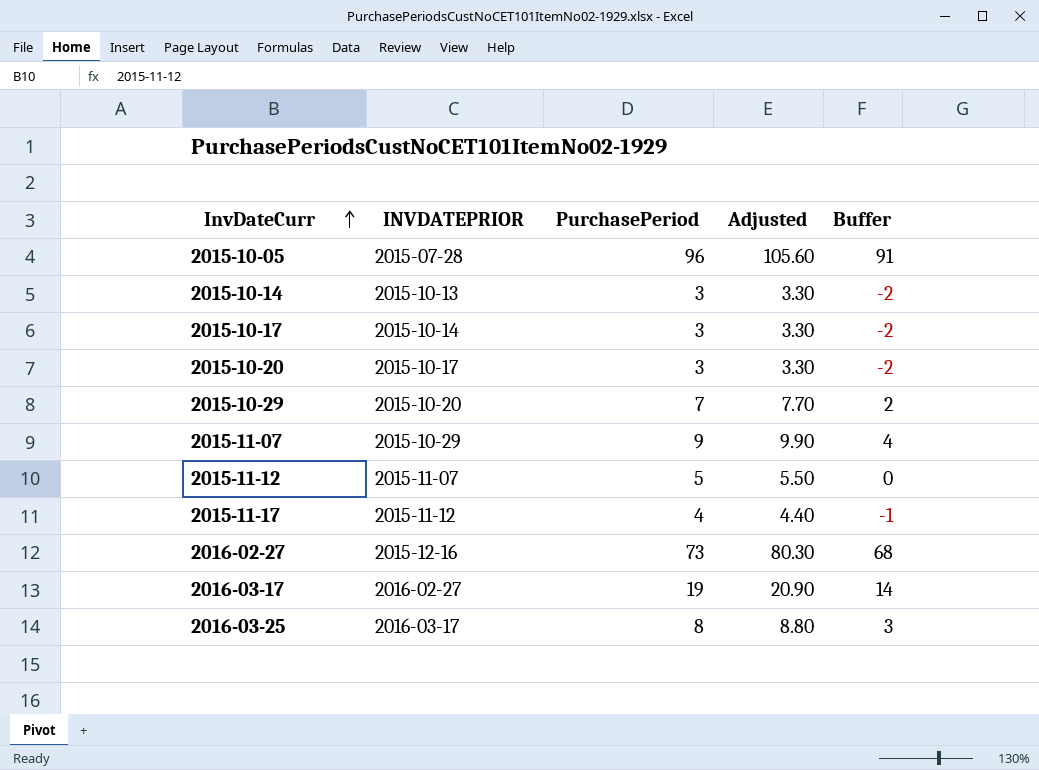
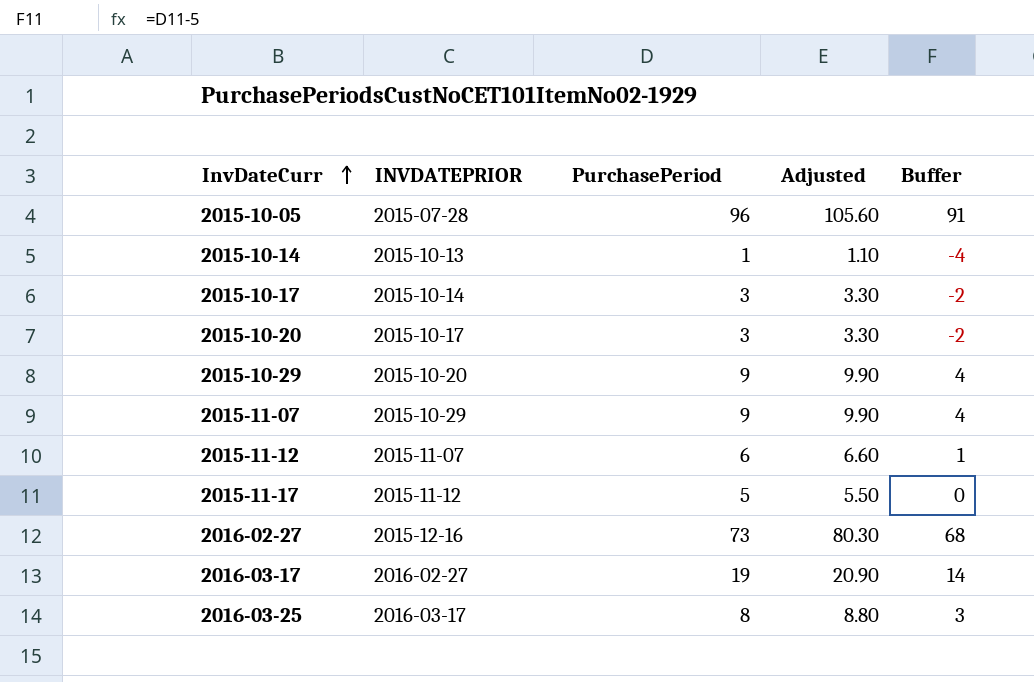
2015-10-14 | PurchasePeriod: 3 -> 1
2015-10-14 | Adjusted: 3.30 -> 1.10
2015-10-14 | Buffer: -2 -> -4
2015-10-29 | PurchasePeriod: 7 -> 9
2015-10-29 | Adjusted: 7.70 -> 9.90
2015-10-29 | Buffer: 2 -> 4
2015-11-12 | PurchasePeriod: 5 -> 6
2015-11-12 | Adjusted: 5.50 -> 6.60
2015-11-12 | Buffer: 0 -> 1
2015-11-17 | PurchasePeriod: 4 -> 5
2015-11-17 | Adjusted: 4.40 -> 5.50
2015-11-17 | Buffer: -1 -> 0

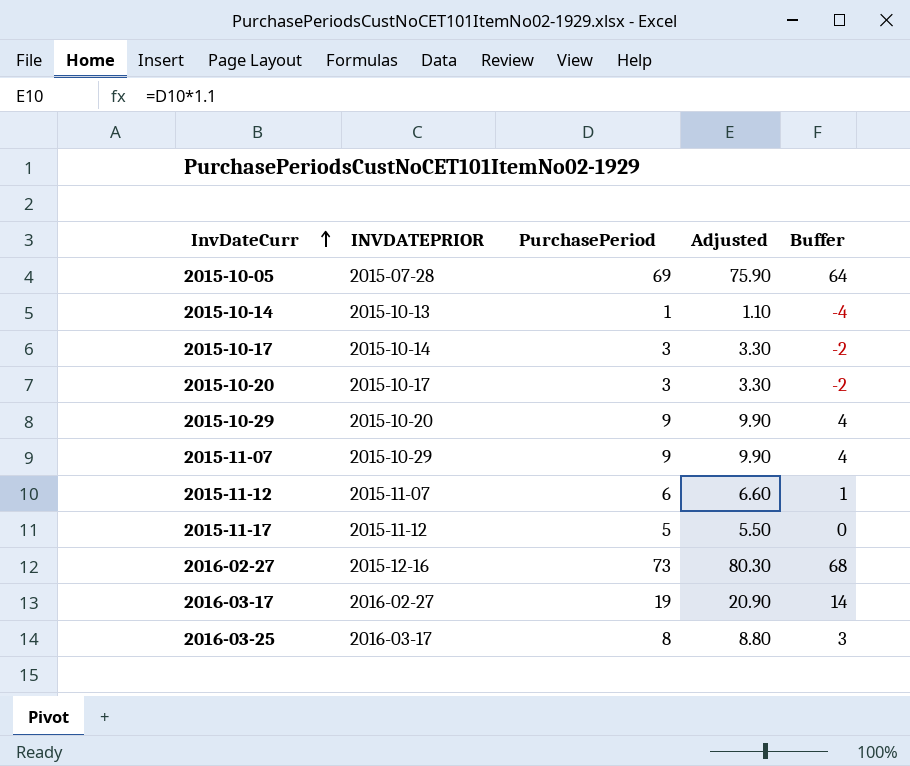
2015-10-05 | PurchasePeriod: 96 -> 69
2015-10-05 | Adjusted: 105.60 -> 75.90
2015-10-05 | Buffer: 91 -> 64

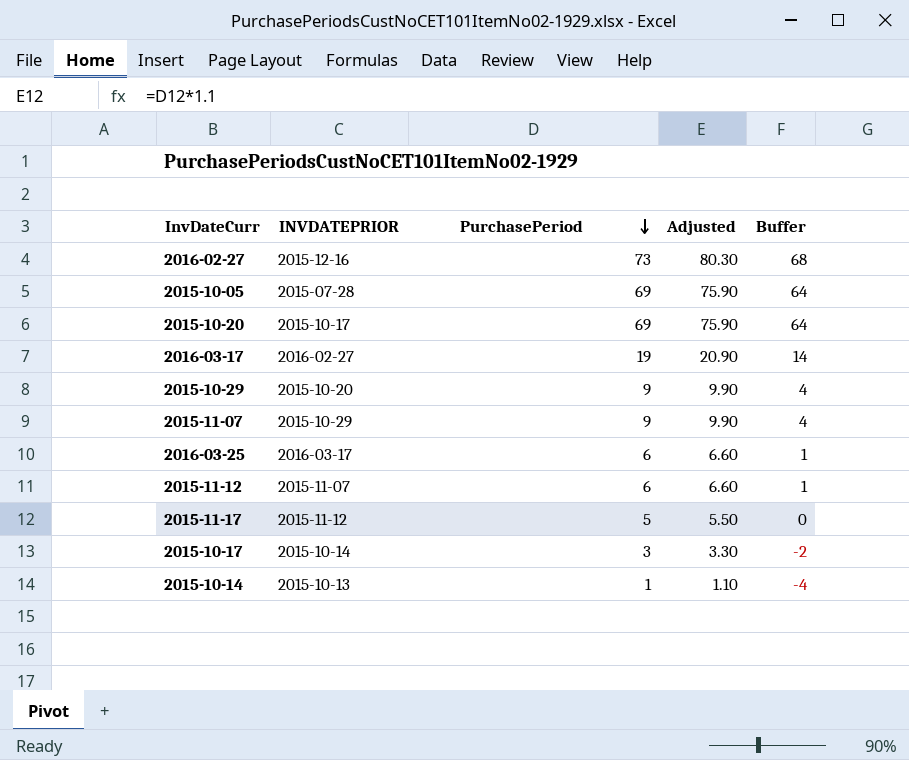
row order: InvDateCurr ascending -> PurchasePeriod descending
2015-10-20 | PurchasePeriod: 3 -> 69
2015-10-20 | Adjusted: 3.30 -> 75.90
2015-10-20 | Buffer: -2 -> 64
2016-03-25 | PurchasePeriod: 8 -> 6
2016-03-25 | Adjusted: 8.80 -> 6.60
2016-03-25 | Buffer: 3 -> 1

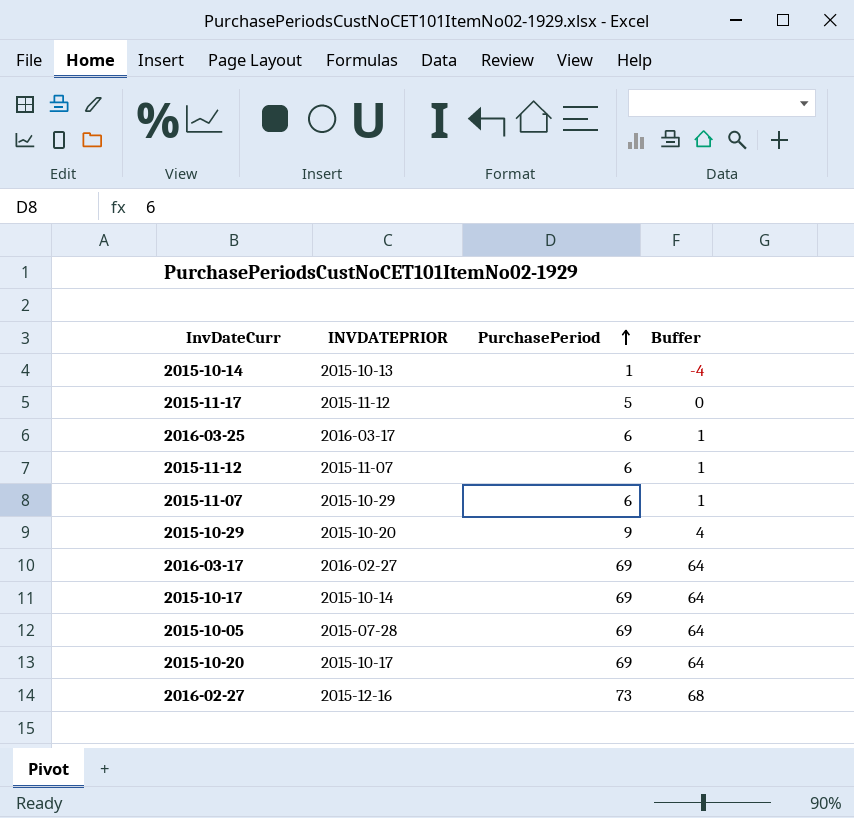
row order: PurchasePeriod descending -> PurchasePeriod ascending
column Adjusted | formula: [PurchasePeriod] * 1.1 -> none
2015-11-07 | PurchasePeriod: 9 -> 6
2015-11-07 | Buffer: 4 -> 1
2016-03-17 | PurchasePeriod: 19 -> 69
2016-03-17 | Buffer: 14 -> 64
2015-10-17 | PurchasePeriod: 3 -> 69
2015-10-17 | Buffer: -2 -> 64

